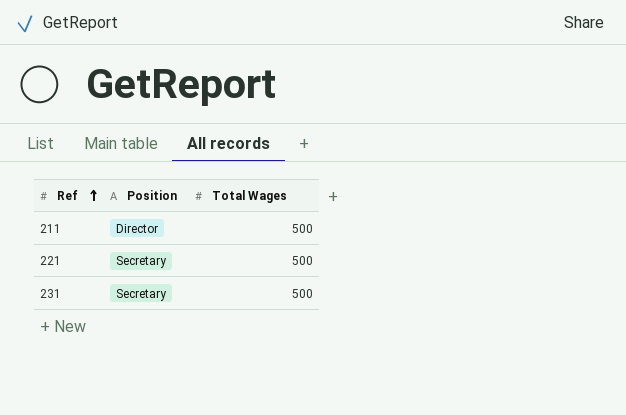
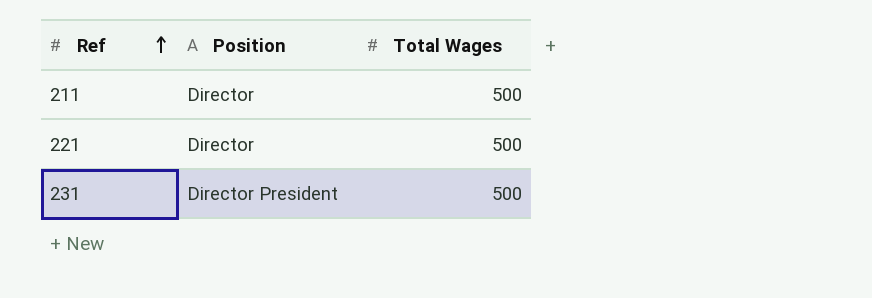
221 | Position: Secretary -> Director
231 | Position: Secretary -> Director President

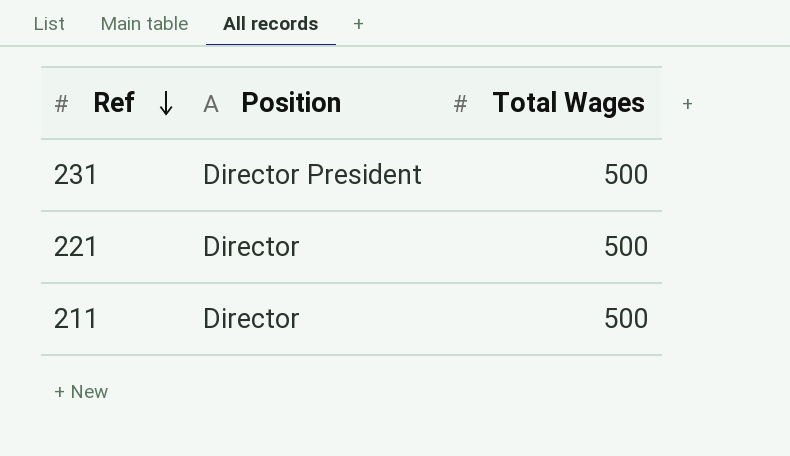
row order: Ref ascending -> Ref descending

